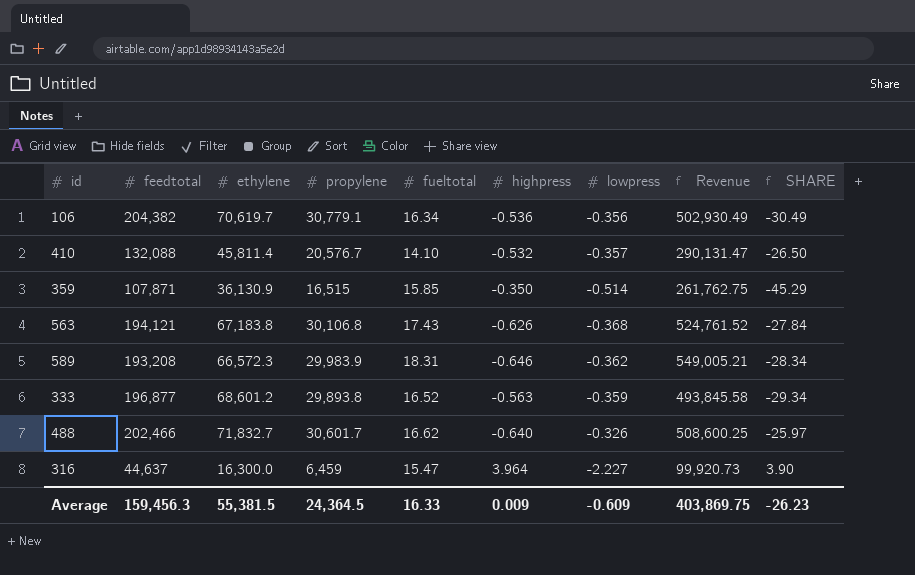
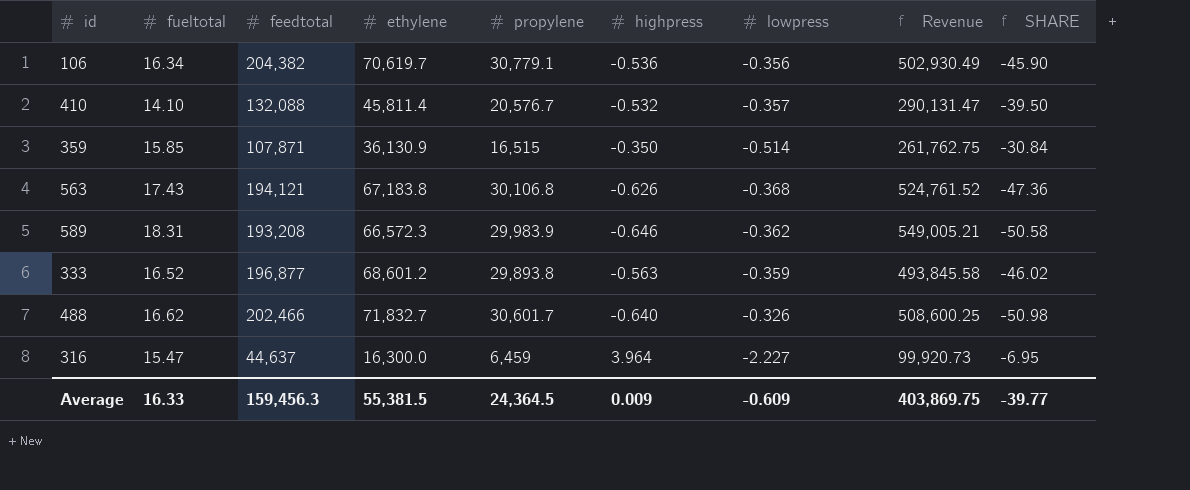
column fueltotal | position: 5 -> 2
column SHARE | formula: [fueltotal] / [highpress] -> [fueltotal] / [lowpress]
Average | SHARE: -26.23 -> -39.77

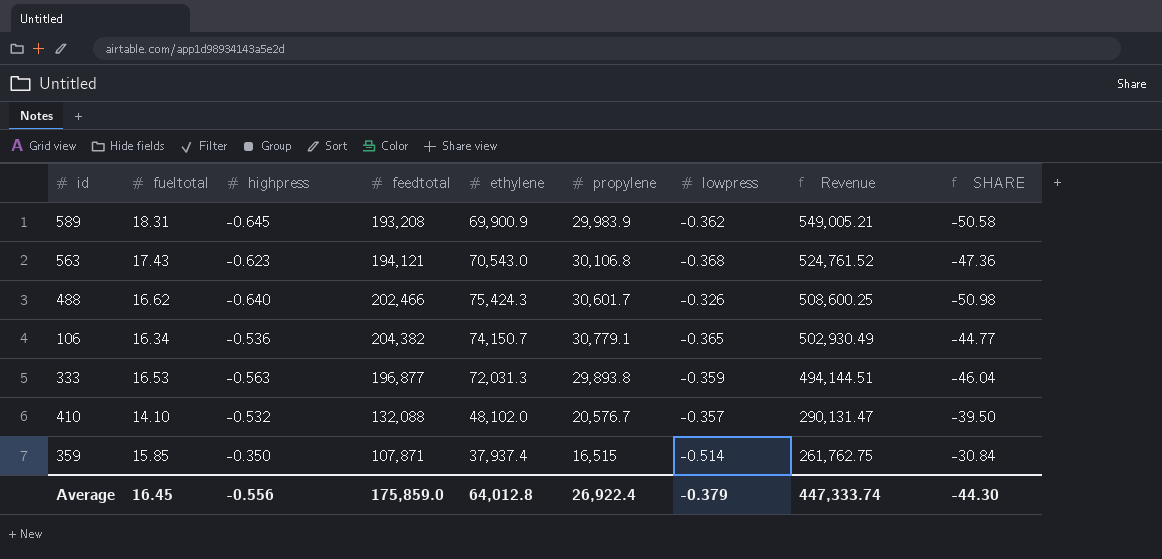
row order: none -> Revenue descending
column highpress | position: 6 -> 3
row 316: 15.47 | 44,637 | 16,300.0 | 6,459 | 3.964 | -2.227 | 99,920.73 | -6.95 -> none
589 | highpress: -0.646 -> -0.645
589 | ethylene: 66,572.3 -> 69,900.9
563 | highpress: -0.626 -> -0.623
563 | ethylene: 67,183.8 -> 70,543.0
488 | ethylene: 71,832.7 -> 75,424.3
106 | ethylene: 70,619.7 -> 74,150.7
106 | lowpress: -0.356 -> -0.365
106 | SHARE: -45.90 -> -44.77
333 | fueltotal: 16.52 -> 16.53
333 | ethylene: 68,601.2 -> 72,031.3
333 | Revenue: 493,845.58 -> 494,144.51
333 | SHARE: -46.02 -> -46.04
410 | ethylene: 45,811.4 -> 48,102.0
359 | ethylene: 36,130.9 -> 37,937.4
Average | fueltotal: 16.33 -> 16.45
Average | highpress: 0.009 -> -0.556
Average | feedtotal: 159,456.3 -> 175,859.0
Average | ethylene: 55,381.5 -> 64,012.8
Average | propylene: 24,364.5 -> 26,922.4
Average | lowpress: -0.609 -> -0.379
Average | Revenue: 403,869.75 -> 447,333.74
Average | SHARE: -39.77 -> -44.30

